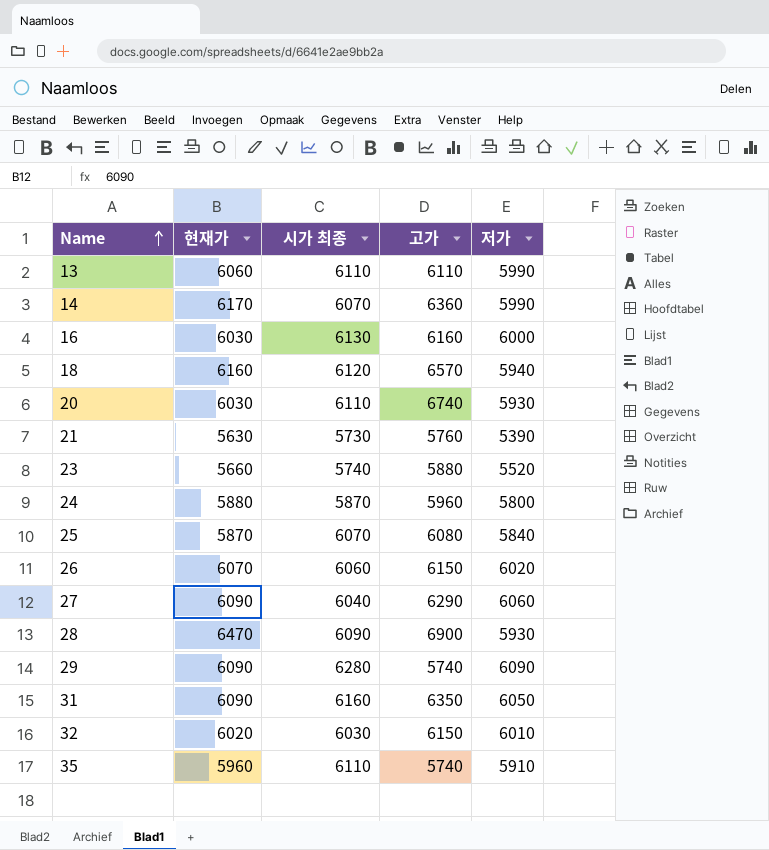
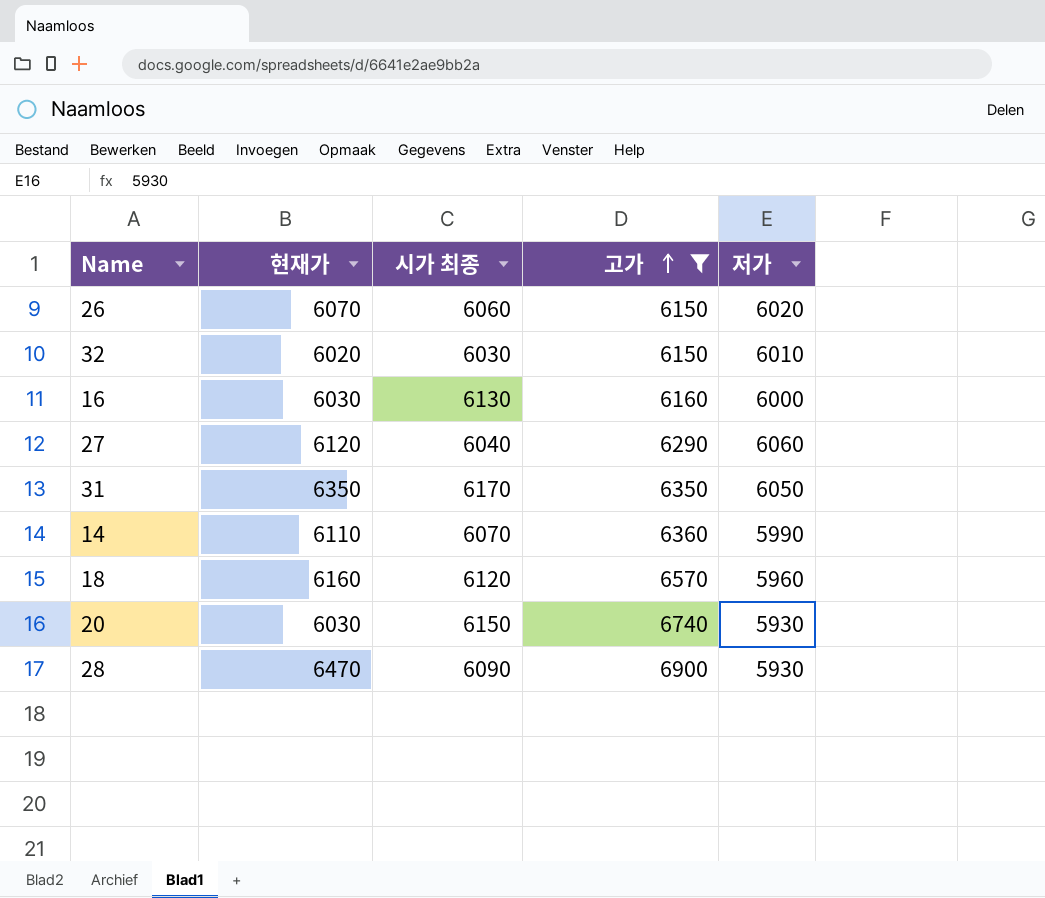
filter: none -> 고가 >= 6150
row order: Name ascending -> 고가 ascending
27 | 현재가: 6090 -> 6120
31 | 현재가: 6090 -> 6350
31 | 시가 최종: 6160 -> 6170
14 | 현재가: 6170 -> 6110
18 | 저가: 5940 -> 5960
20 | 시가 최종: 6110 -> 6150

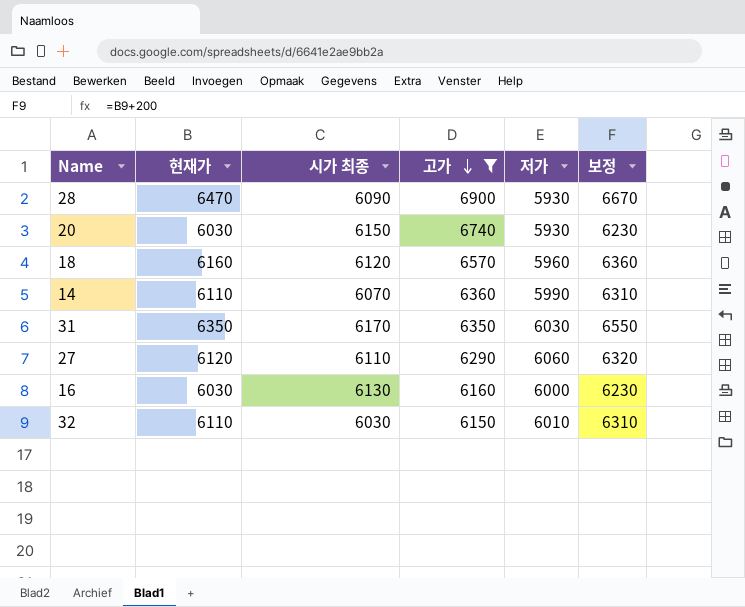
row order: 고가 ascending -> 고가 descending
column 보정 | formula: none -> [현재가] + 200
row 26: 6070 | 6060 | 6150 | 6020 -> none
31 | 저가: 6050 -> 6030
27 | 시가 최종: 6040 -> 6110
32 | 현재가: 6020 -> 6110

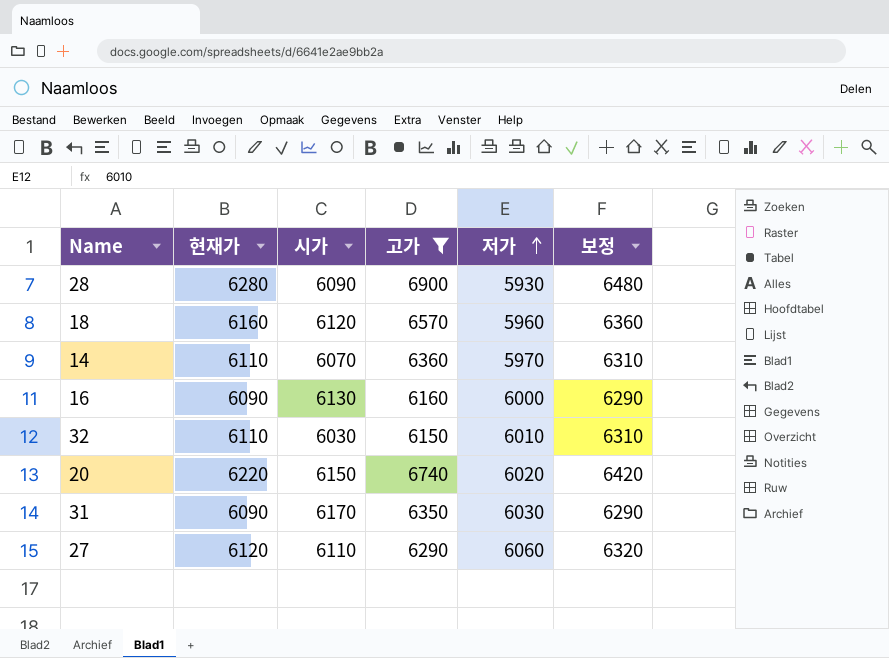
row order: 고가 descending -> 저가 ascending
column name: 시가 최종 -> 시가
28 | 현재가: 6470 -> 6280
28 | 보정: 6670 -> 6480
14 | 저가: 5990 -> 5970
16 | 현재가: 6030 -> 6090
16 | 보정: 6230 -> 6290
20 | 현재가: 6030 -> 6220
20 | 저가: 5930 -> 6020
20 | 보정: 6230 -> 6420
31 | 현재가: 6350 -> 6090
31 | 보정: 6550 -> 6290

